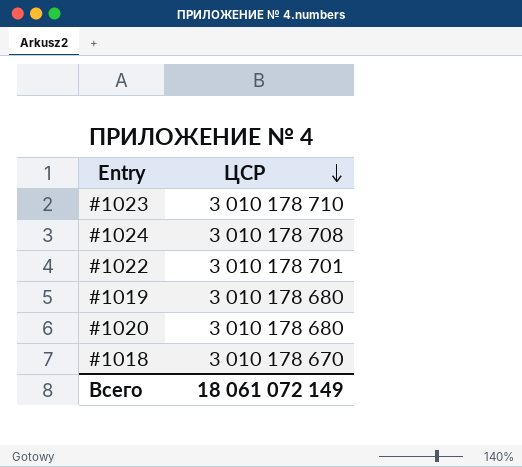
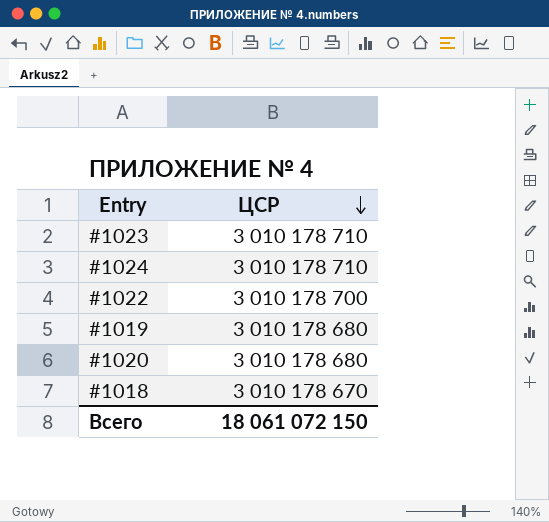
#1024 | ЦСР: 3 010 178 708 -> 3 010 178 710
#1022 | ЦСР: 3 010 178 701 -> 3 010 178 700
Всего | ЦСР: 18 061 072 149 -> 18 061 072 150

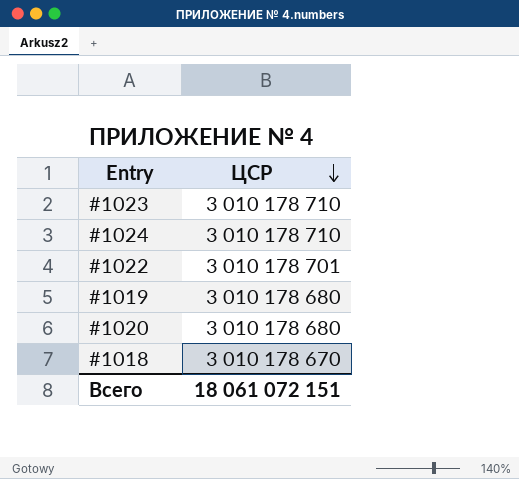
#1022 | ЦСР: 3 010 178 700 -> 3 010 178 701
Всего | ЦСР: 18 061 072 150 -> 18 061 072 151

